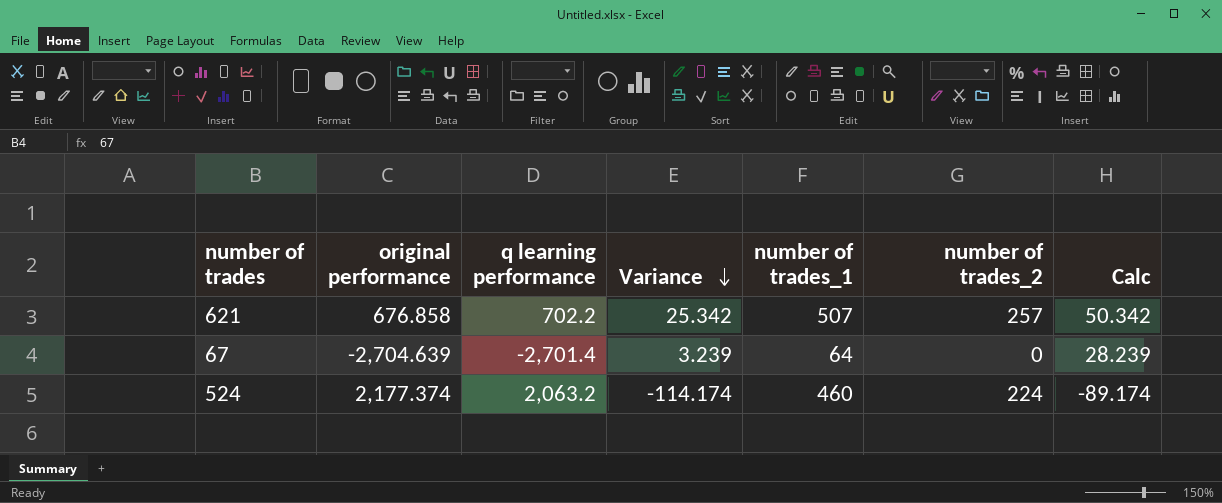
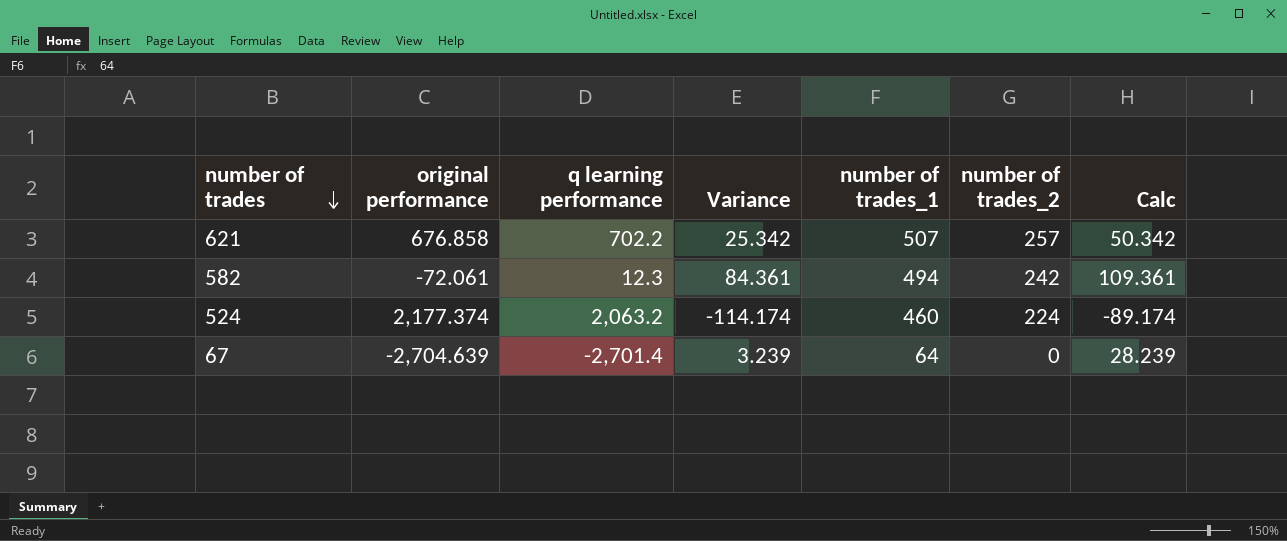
row order: Variance descending -> number of trades descending
row 582: none -> -72.061 | 12.3 | 84.361 | 494 | 242 | 109.361

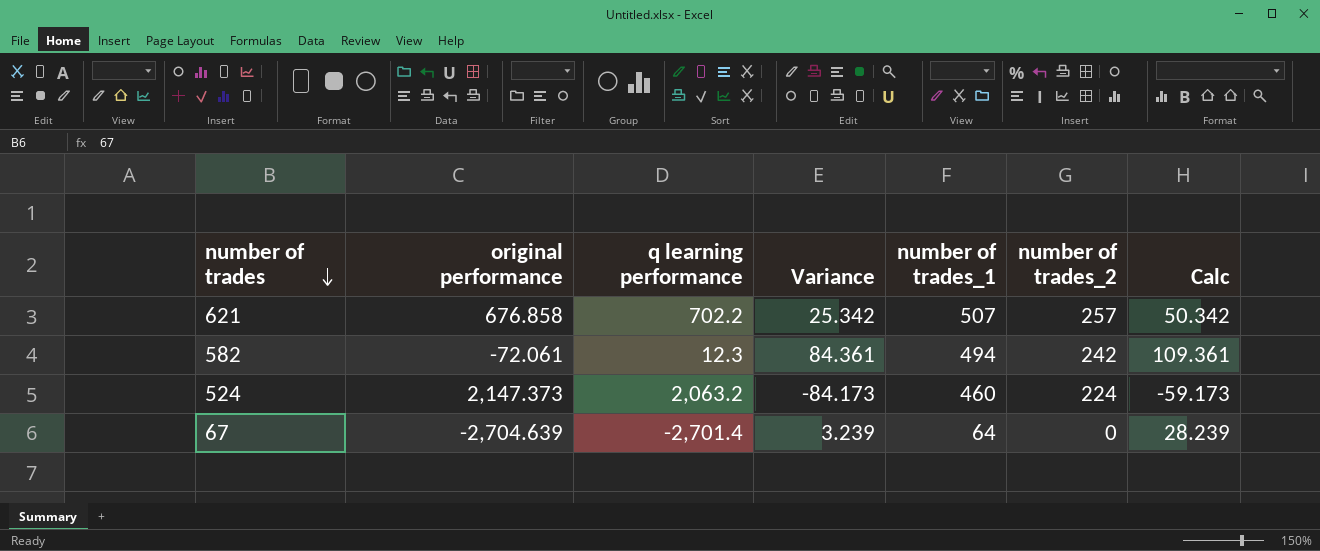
524 | original performance: 2,177.374 -> 2,147.373
524 | Variance: -114.174 -> -84.173
524 | Calc: -89.174 -> -59.173

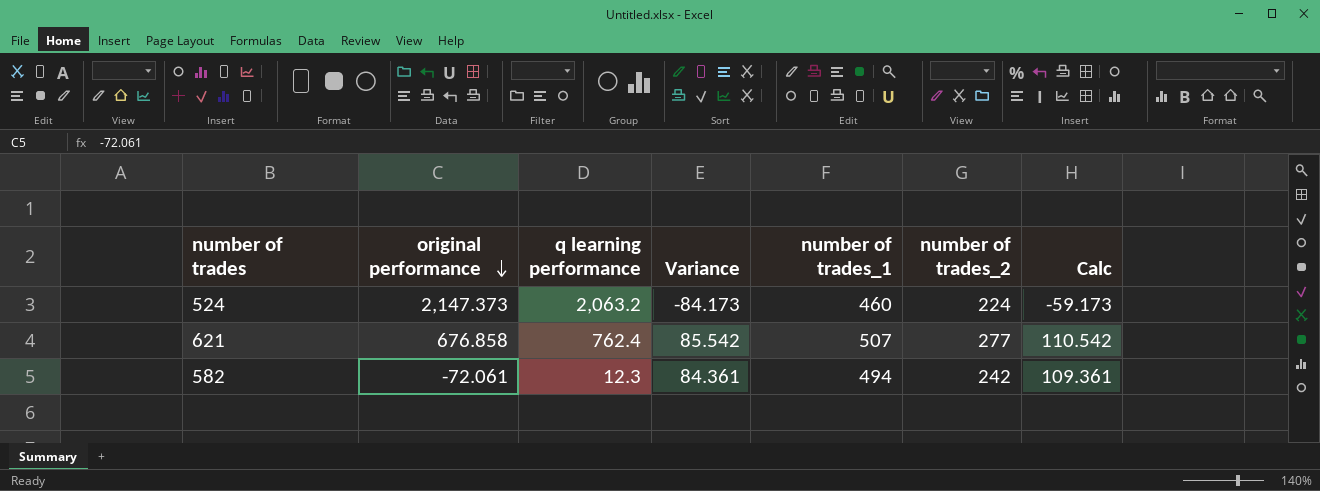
row order: number of trades descending -> original performance descending
row 67: -2,704.639 | -2,701.4 | 3.239 | 64 | 0 | 28.239 -> none
621 | q learning performance: 702.2 -> 762.4
621 | Variance: 25.342 -> 85.542
621 | number of trades_2: 257 -> 277
621 | Calc: 50.342 -> 110.542

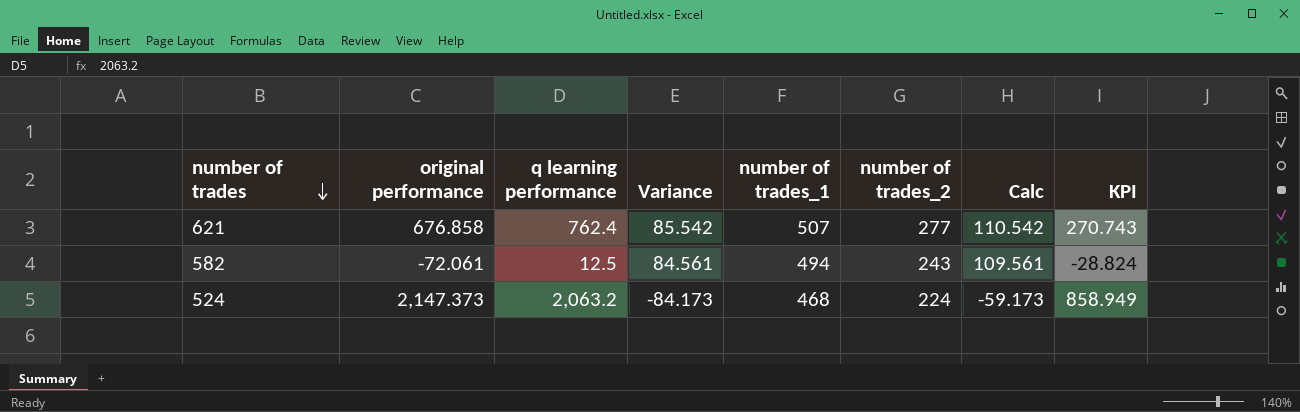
row order: original performance descending -> number of trades descending
column KPI | formula: none -> [original performance] * 0.4
582 | q learning performance: 12.3 -> 12.5
582 | Variance: 84.361 -> 84.561
582 | number of trades_2: 242 -> 243
582 | Calc: 109.361 -> 109.561
524 | number of trades_1: 460 -> 468

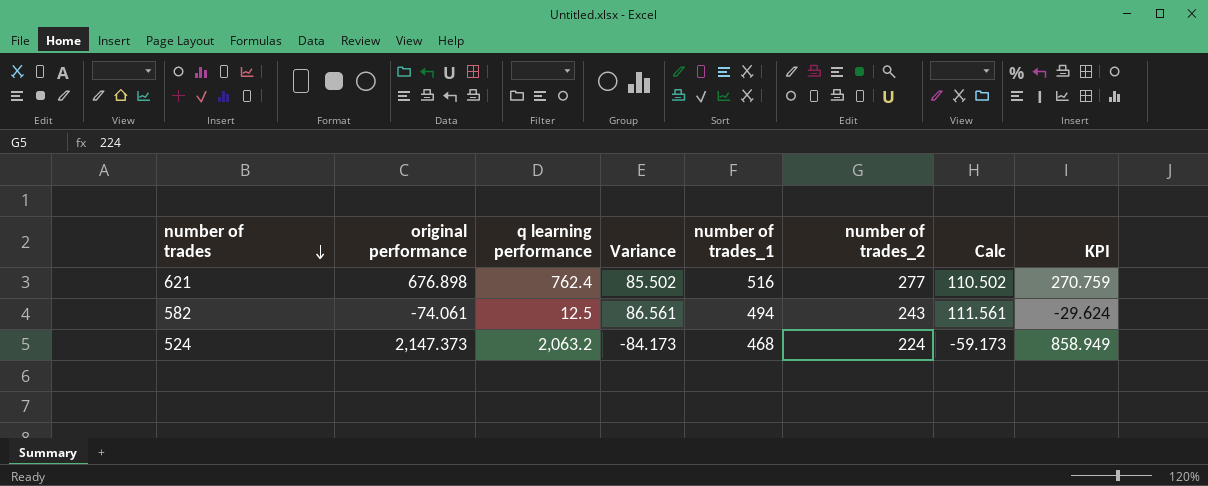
621 | original performance: 676.858 -> 676.898
621 | Variance: 85.542 -> 85.502
621 | number of trades_1: 507 -> 516
621 | Calc: 110.542 -> 110.502
621 | KPI: 270.743 -> 270.759
582 | original performance: -72.061 -> -74.061
582 | Variance: 84.561 -> 86.561
582 | Calc: 109.561 -> 111.561
582 | KPI: -28.824 -> -29.624

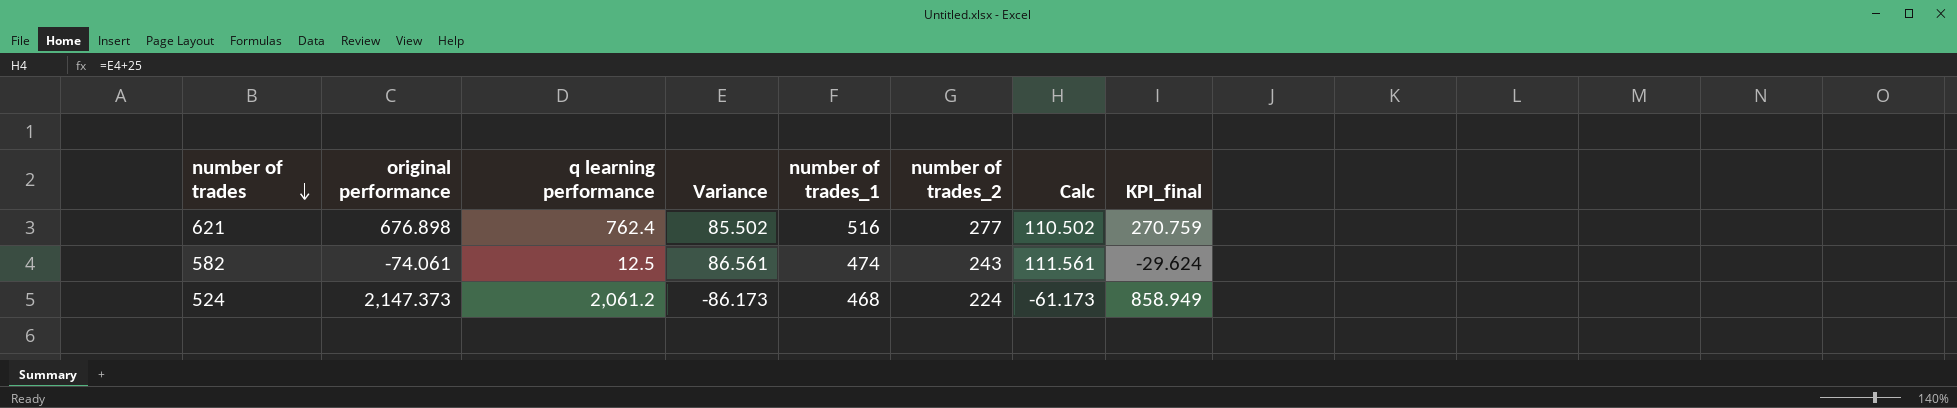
column name: KPI -> KPI_final
582 | number of trades_1: 494 -> 474
524 | q learning performance: 2,063.2 -> 2,061.2
524 | Variance: -84.173 -> -86.173
524 | Calc: -59.173 -> -61.173

